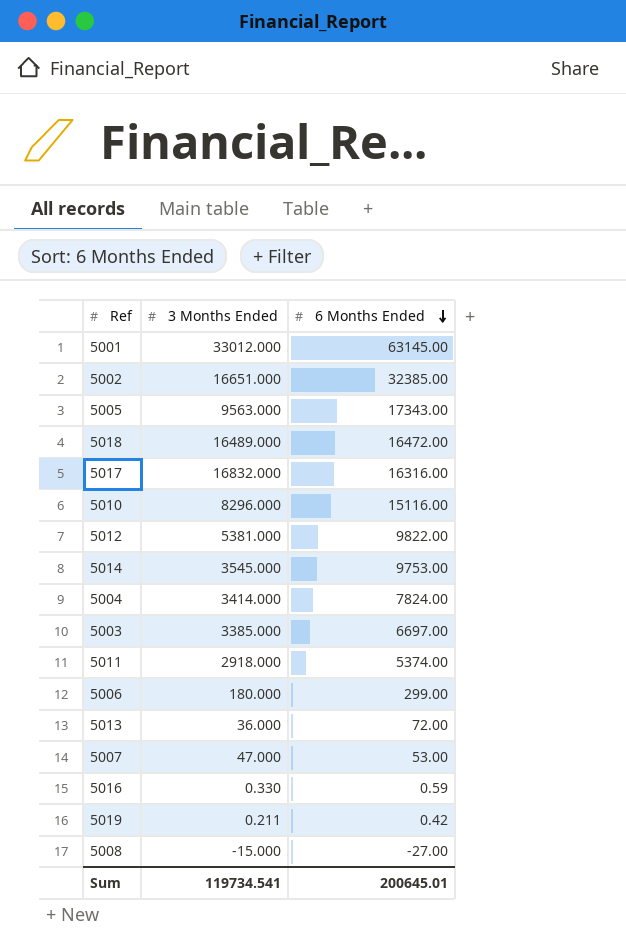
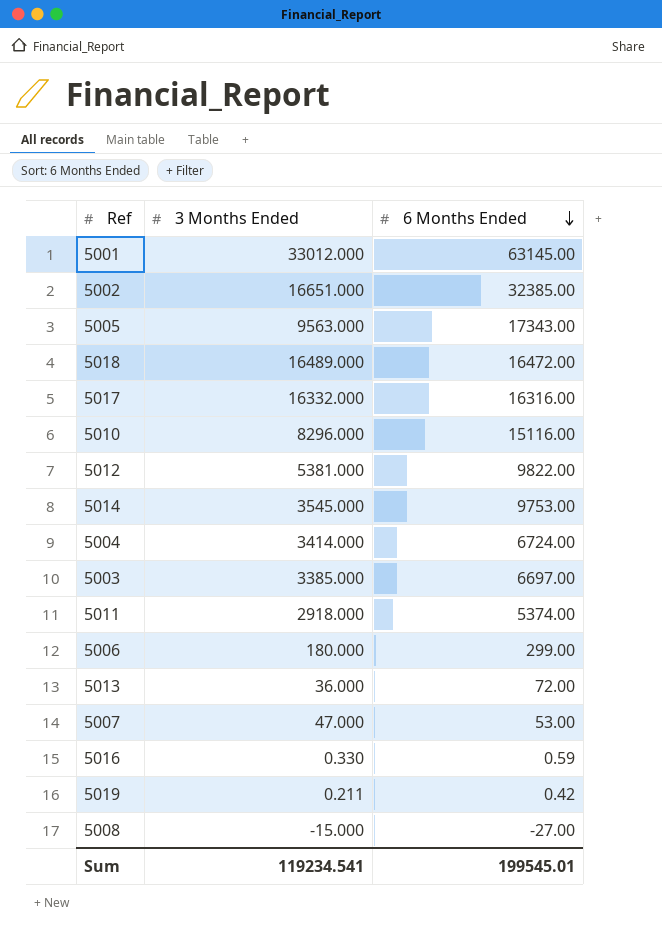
5017 | 3 Months Ended: 16832.000 -> 16332.000
5004 | 6 Months Ended: 7824.00 -> 6724.00
Sum | 3 Months Ended: 119734.541 -> 119234.541
Sum | 6 Months Ended: 200645.01 -> 199545.01

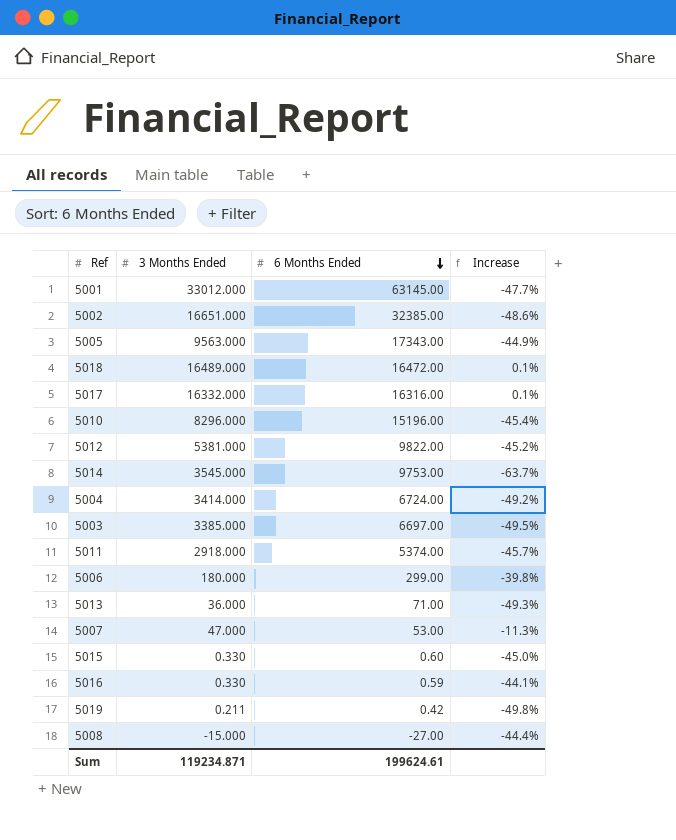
column Increase | formula: none -> ([3 Months Ended] - [6 Months Ended]) / [6 Months Ended]
5010 | 6 Months Ended: 15116.00 -> 15196.00
5013 | 6 Months Ended: 72.00 -> 71.00
row 5015: none -> 0.330 | 0.60 | -45.0%
Sum | 3 Months Ended: 119234.541 -> 119234.871
Sum | 6 Months Ended: 199545.01 -> 199624.61

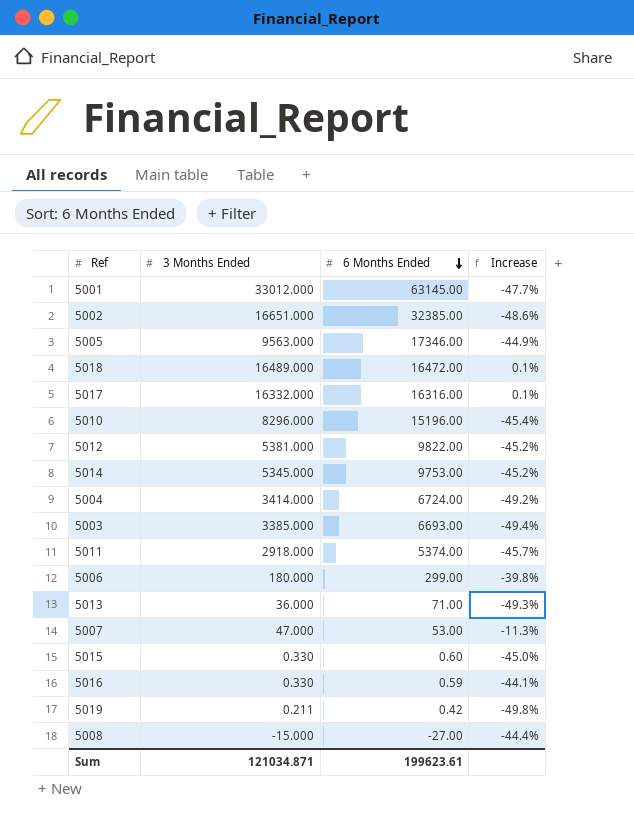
5005 | 6 Months Ended: 17343.00 -> 17346.00
5014 | 3 Months Ended: 3545.000 -> 5345.000
5014 | Increase: -63.7% -> -45.2%
5003 | 6 Months Ended: 6697.00 -> 6693.00
5003 | Increase: -49.5% -> -49.4%
Sum | 3 Months Ended: 119234.871 -> 121034.871
Sum | 6 Months Ended: 199624.61 -> 199623.61

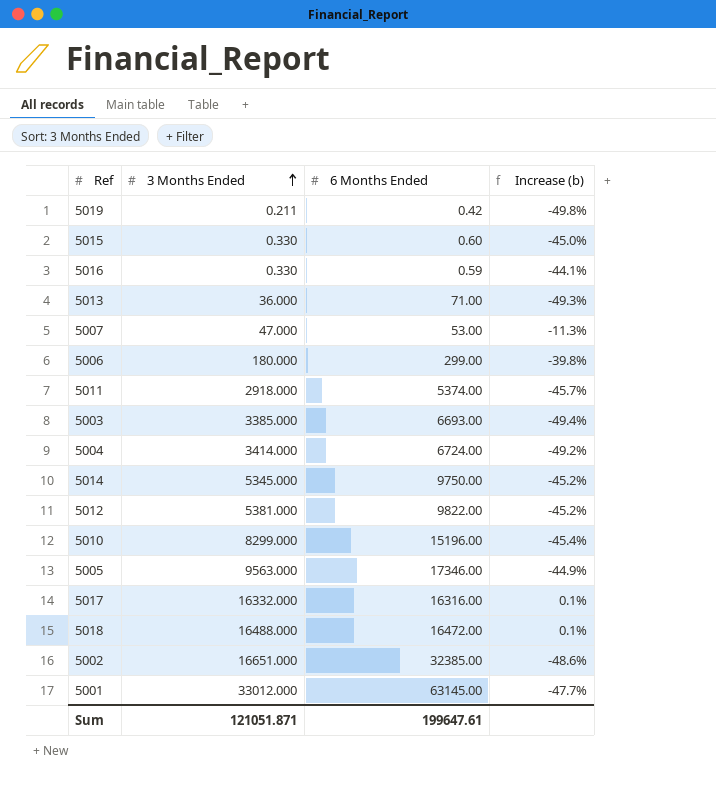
row order: 6 Months Ended descending -> 3 Months Ended ascending
column name: Increase -> Increase (b)
row 5008: -15.000 | -27.00 | -44.4% -> none
5014 | 6 Months Ended: 9753.00 -> 9750.00
5010 | 3 Months Ended: 8296.000 -> 8299.000
5018 | 3 Months Ended: 16489.000 -> 16488.000
Sum | 3 Months Ended: 121034.871 -> 121051.871
Sum | 6 Months Ended: 199623.61 -> 199647.61

